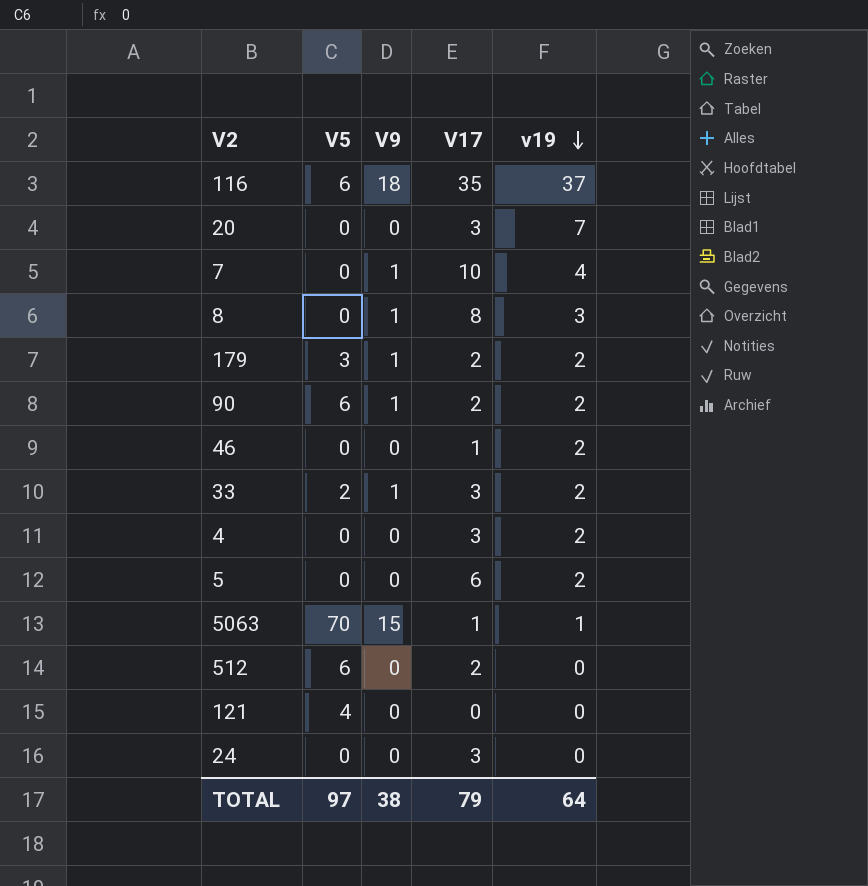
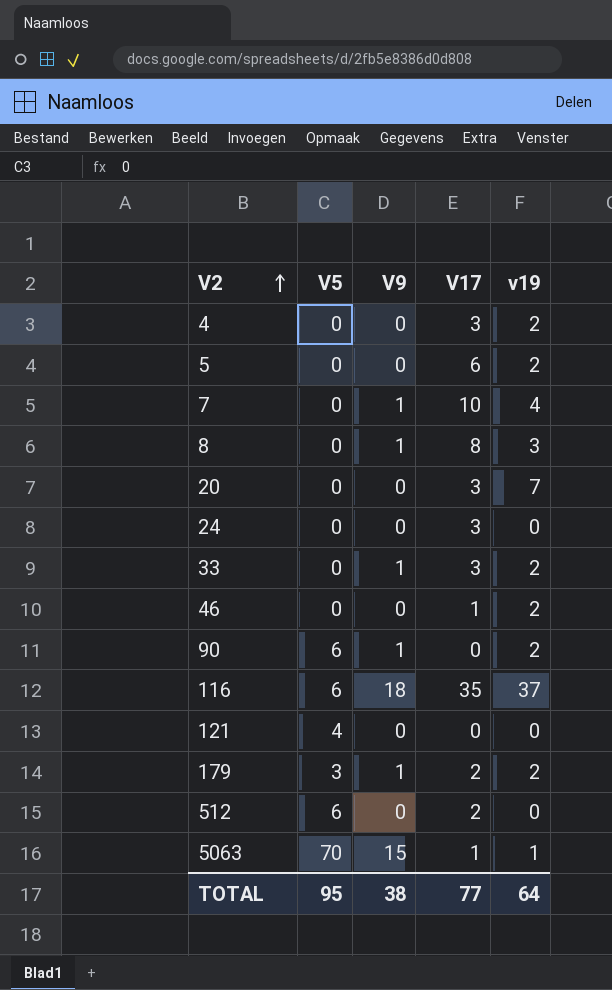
row order: v19 descending -> V2 ascending
33 | V5: 2 -> 0
90 | V17: 2 -> 0
TOTAL | V5: 97 -> 95
TOTAL | V17: 79 -> 77

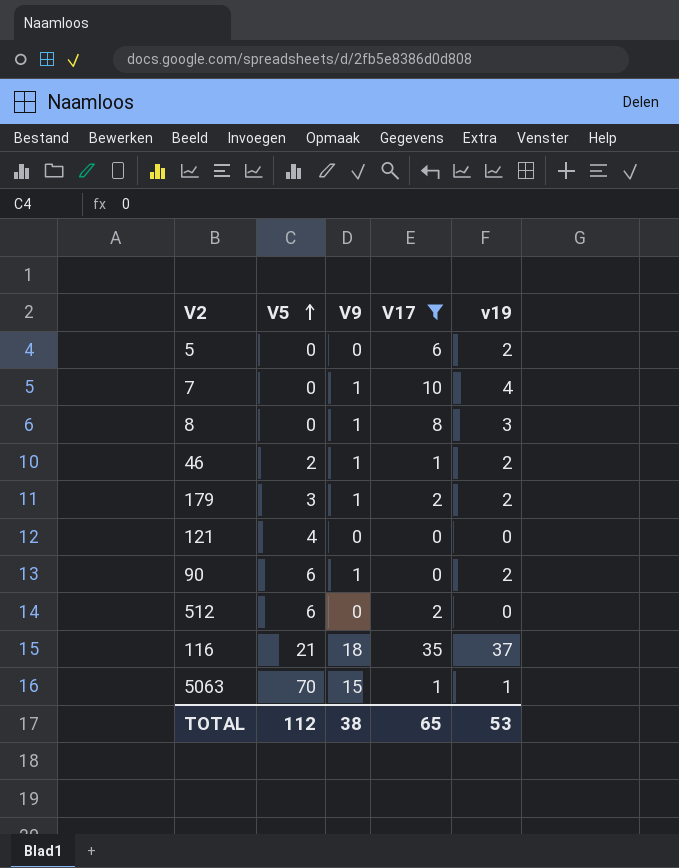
filter: none -> V17 != 3
row order: V2 ascending -> V5 ascending
46 | V5: 0 -> 2
46 | V9: 0 -> 1
116 | V5: 6 -> 21
TOTAL | V5: 95 -> 112
TOTAL | V17: 77 -> 65
TOTAL | v19: 64 -> 53

